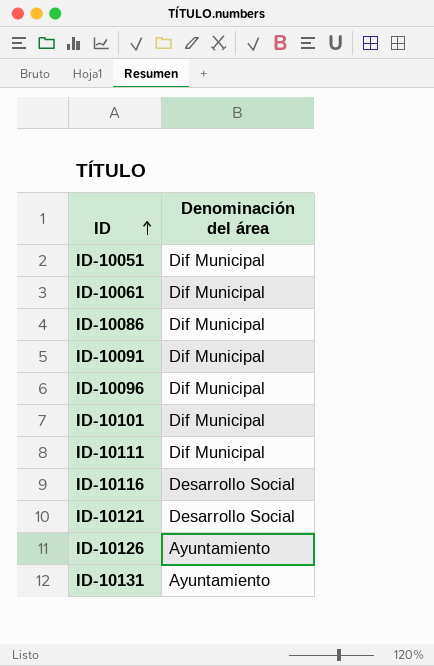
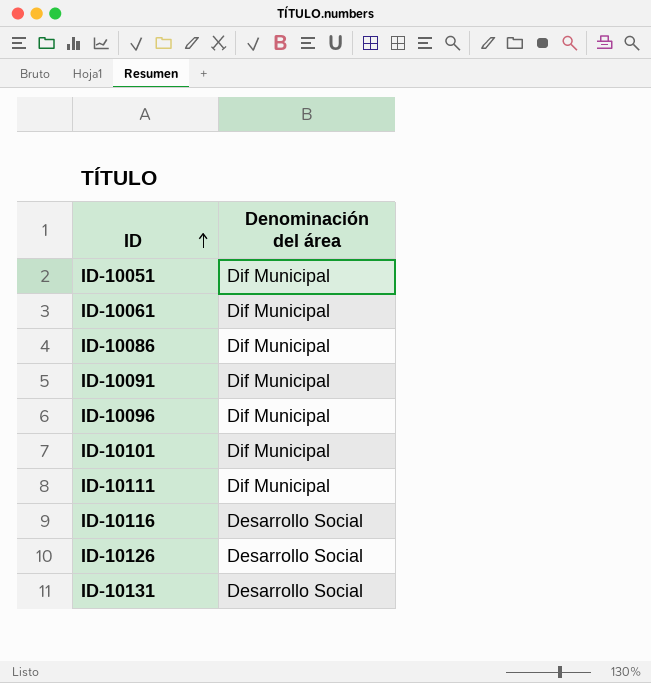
row ID-10121: Desarrollo Social -> none
ID-10126 | Denominación del área: Ayuntamiento -> Desarrollo Social
ID-10131 | Denominación del área: Ayuntamiento -> Desarrollo Social

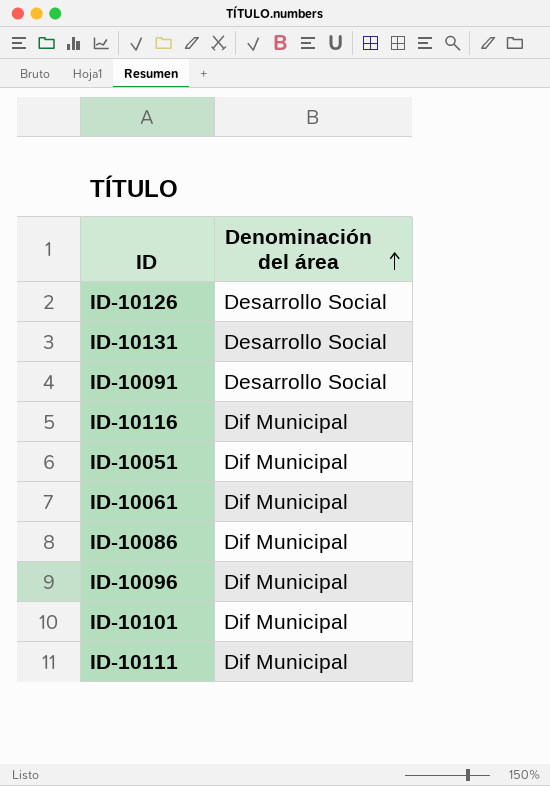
row order: ID ascending -> Denominación del área ascending
ID-10091 | Denominación del área: Dif Municipal -> Desarrollo Social
ID-10116 | Denominación del área: Desarrollo Social -> Dif Municipal

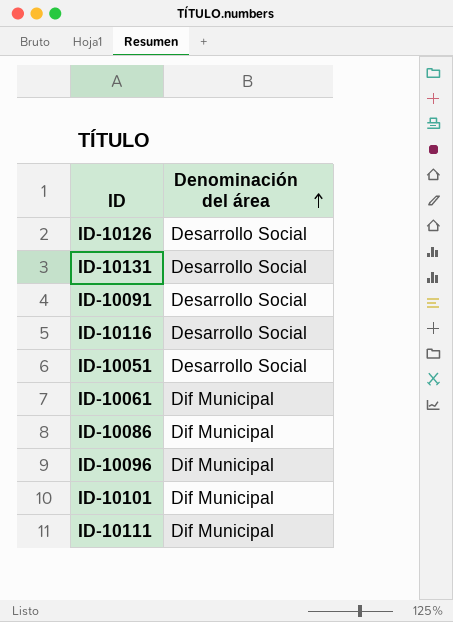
ID-10116 | Denominación del área: Dif Municipal -> Desarrollo Social
ID-10051 | Denominación del área: Dif Municipal -> Desarrollo Social

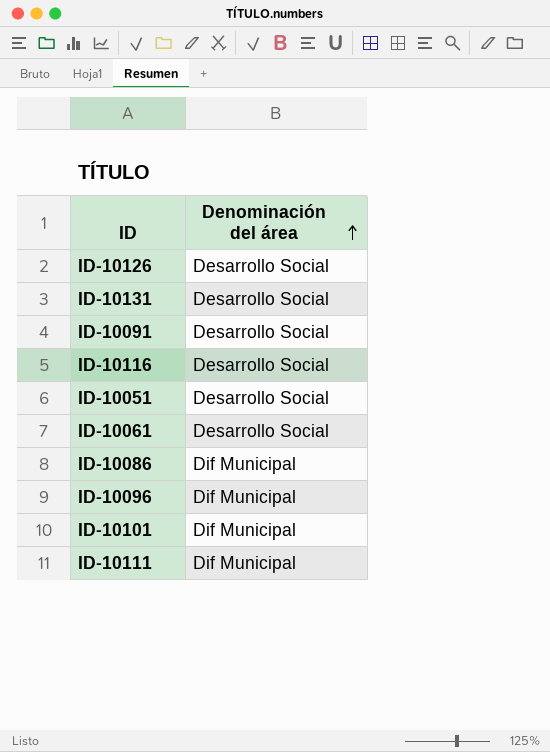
ID-10061 | Denominación del área: Dif Municipal -> Desarrollo Social

